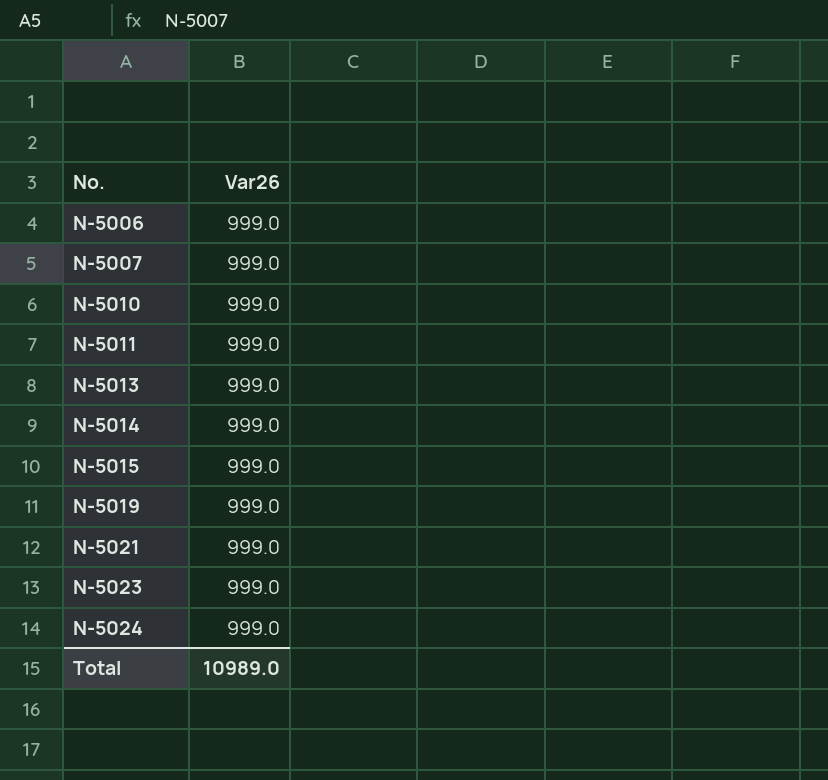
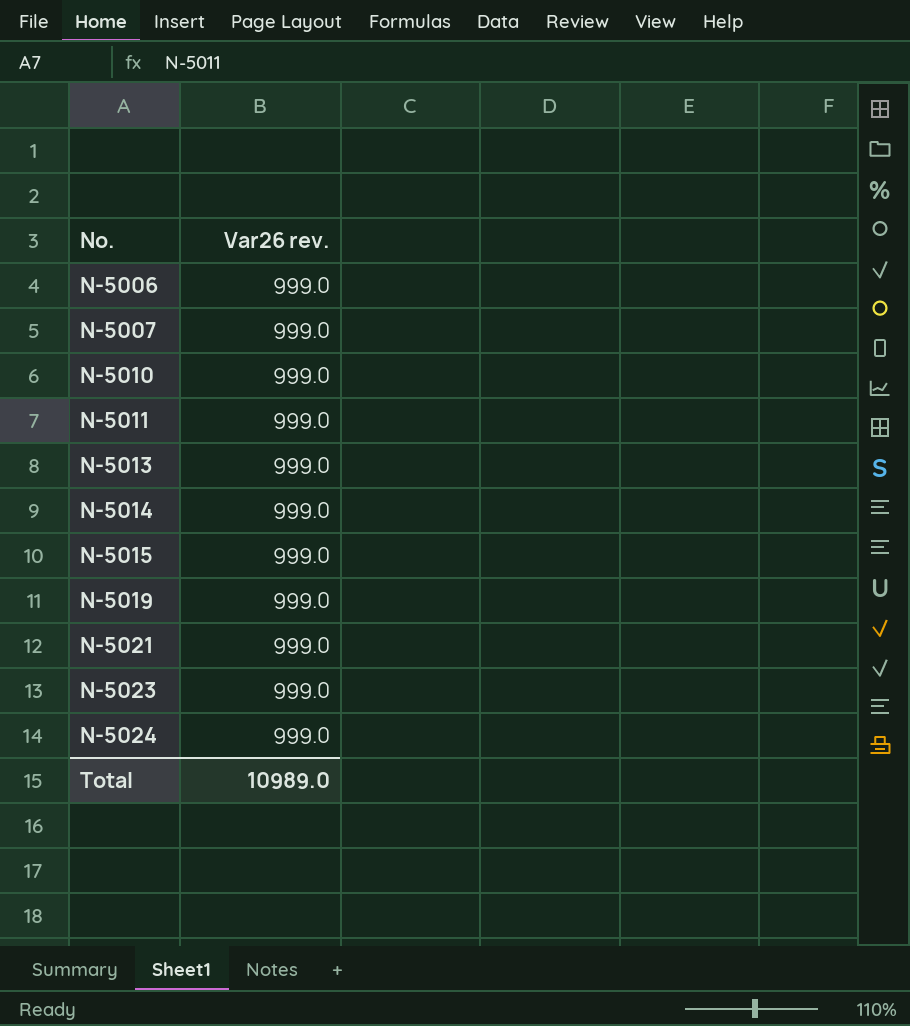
column name: Var26 -> Var26 rev.

